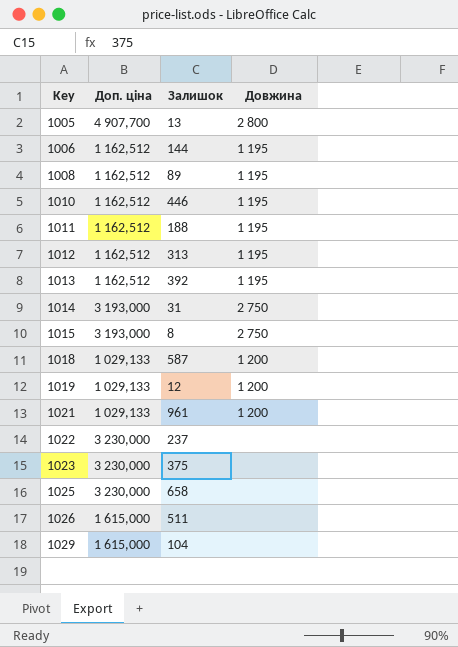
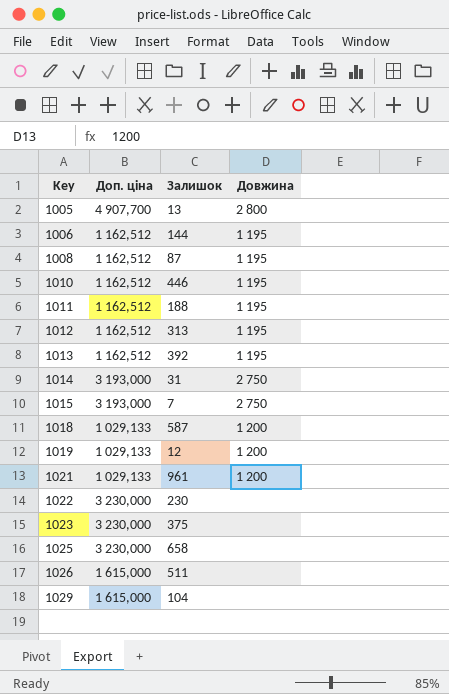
1008 | Залишок: 89 -> 87
1015 | Залишок: 8 -> 7
1022 | Залишок: 237 -> 230

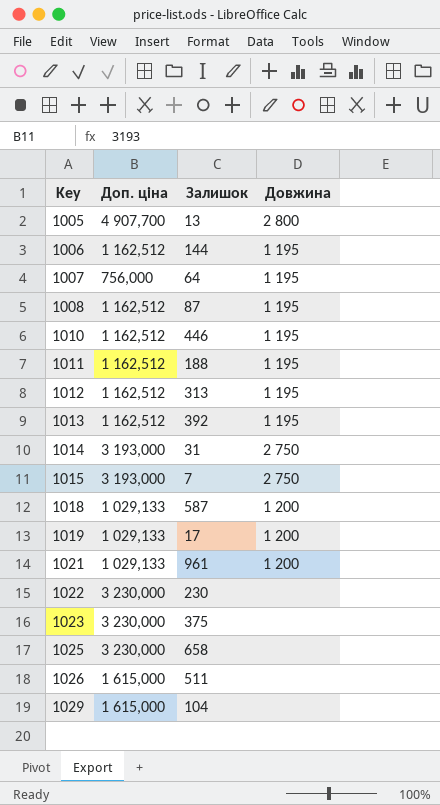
row 1007: none -> 756,000 | 64 | 1 195
1019 | Залишок: 12 -> 17

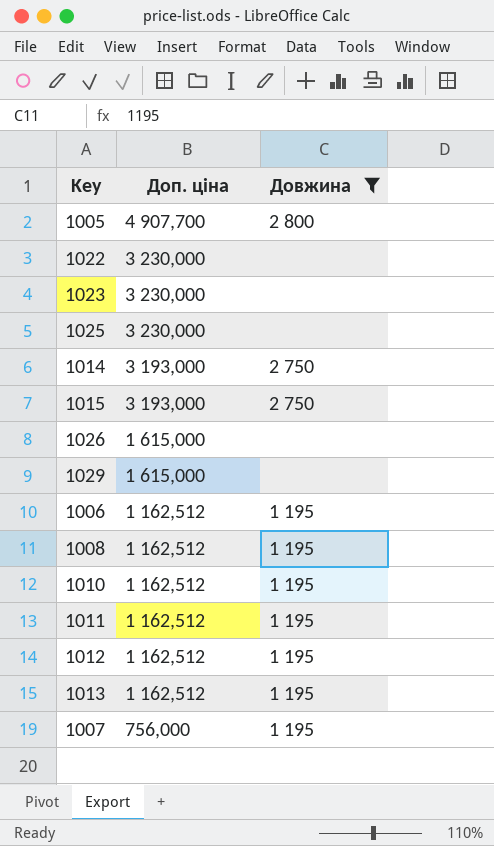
filter: none -> Довжина != 1 200
row order: Key ascending -> Доп. ціна descending
column Залишок | position: 3 -> none

